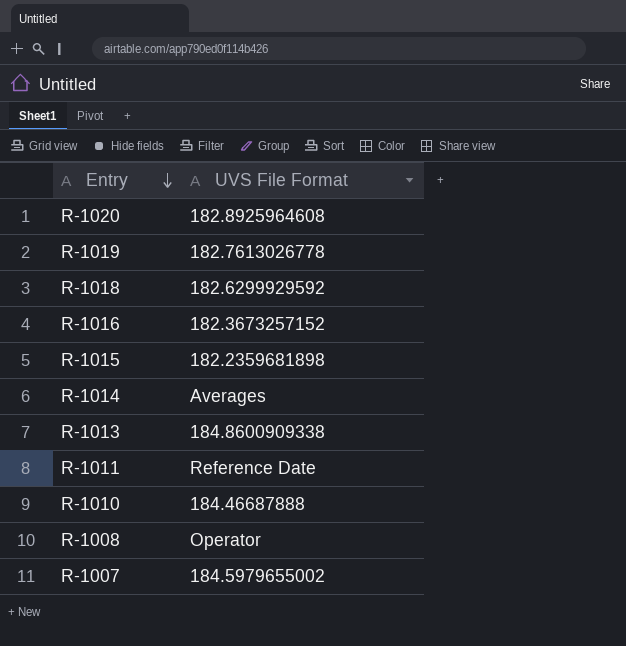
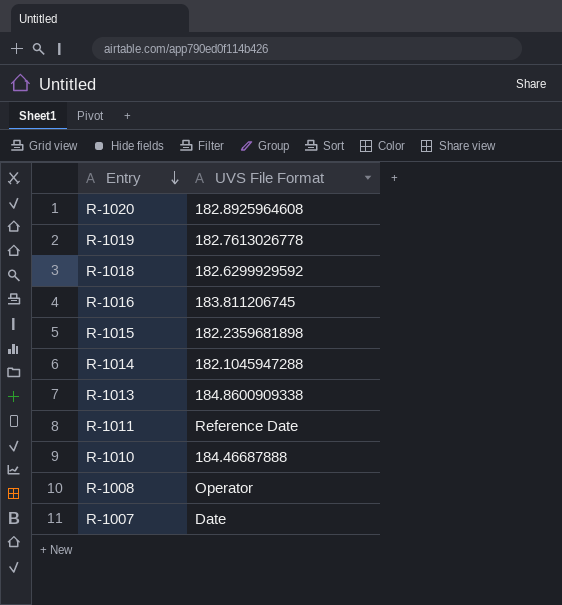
R-1016 | UVS File Format: 182.3673257152 -> 183.811206745
R-1014 | UVS File Format: Averages -> 182.1045947288
R-1007 | UVS File Format: 184.5979655002 -> Date

